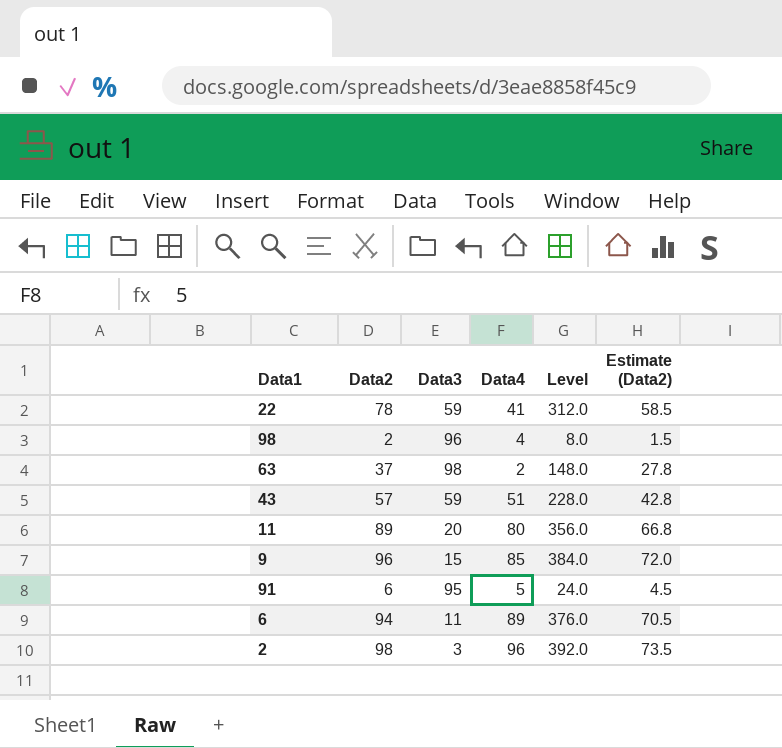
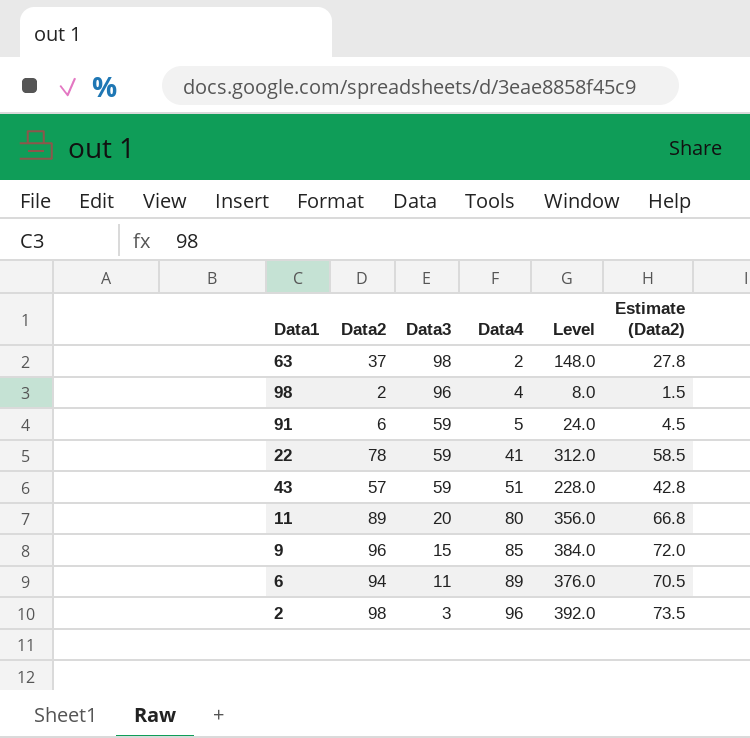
row order: none -> Data3 descending
91 | Data3: 95 -> 59

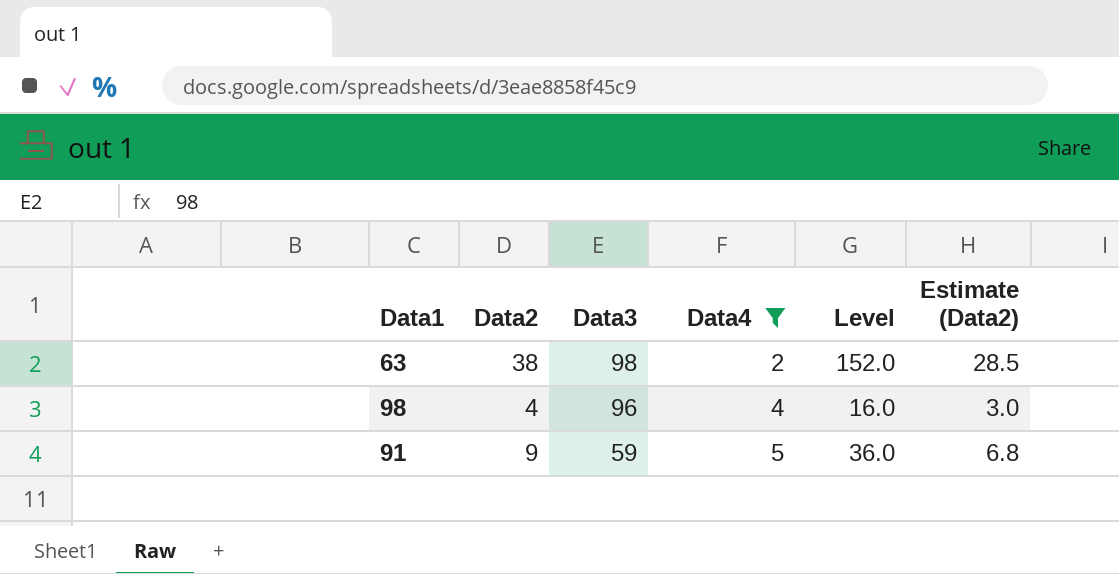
filter: none -> Data4 <= 5
63 | Data2: 37 -> 38
63 | Level: 148.0 -> 152.0
63 | Estimate (Data2): 27.8 -> 28.5
98 | Data2: 2 -> 4
98 | Level: 8.0 -> 16.0
98 | Estimate (Data2): 1.5 -> 3.0
91 | Data2: 6 -> 9
91 | Level: 24.0 -> 36.0
91 | Estimate (Data2): 4.5 -> 6.8

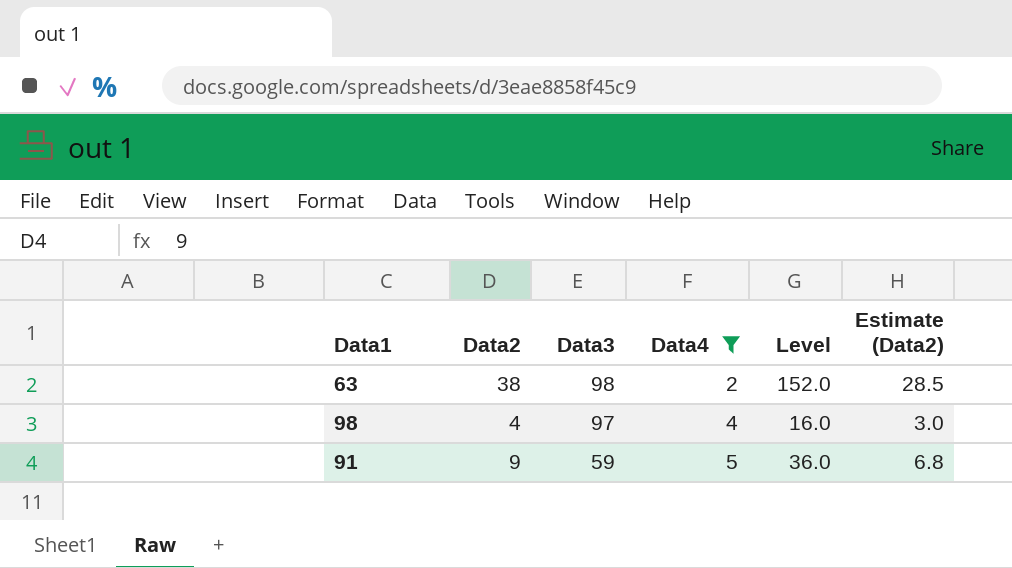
98 | Data3: 96 -> 97

